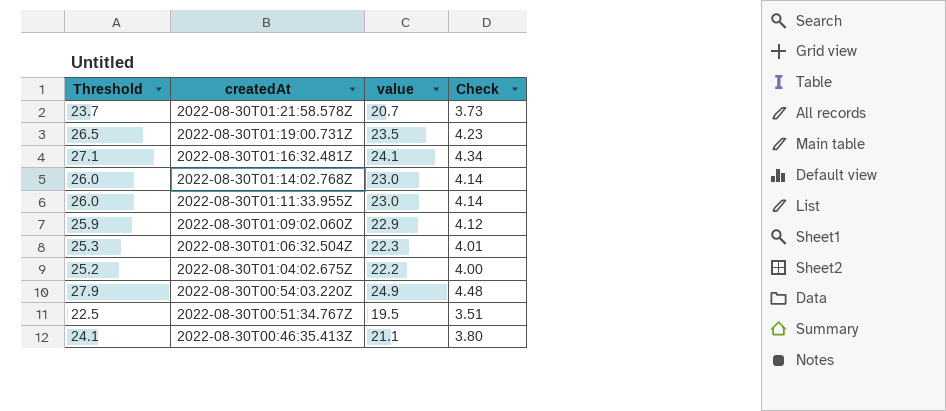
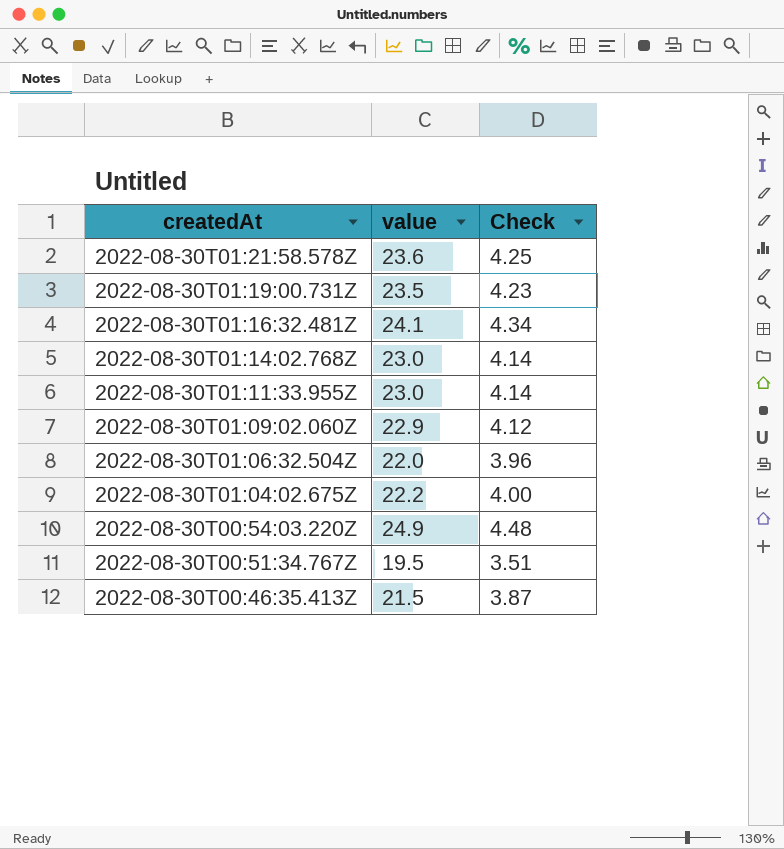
column Threshold | formula: [value] + 3 -> none
2022-08-30T01:21:58.578Z | value: 20.7 -> 23.6
2022-08-30T01:21:58.578Z | Check: 3.73 -> 4.25
2022-08-30T01:06:32.504Z | value: 22.3 -> 22.0
2022-08-30T01:06:32.504Z | Check: 4.01 -> 3.96
2022-08-30T00:46:35.413Z | value: 21.1 -> 21.5
2022-08-30T00:46:35.413Z | Check: 3.80 -> 3.87

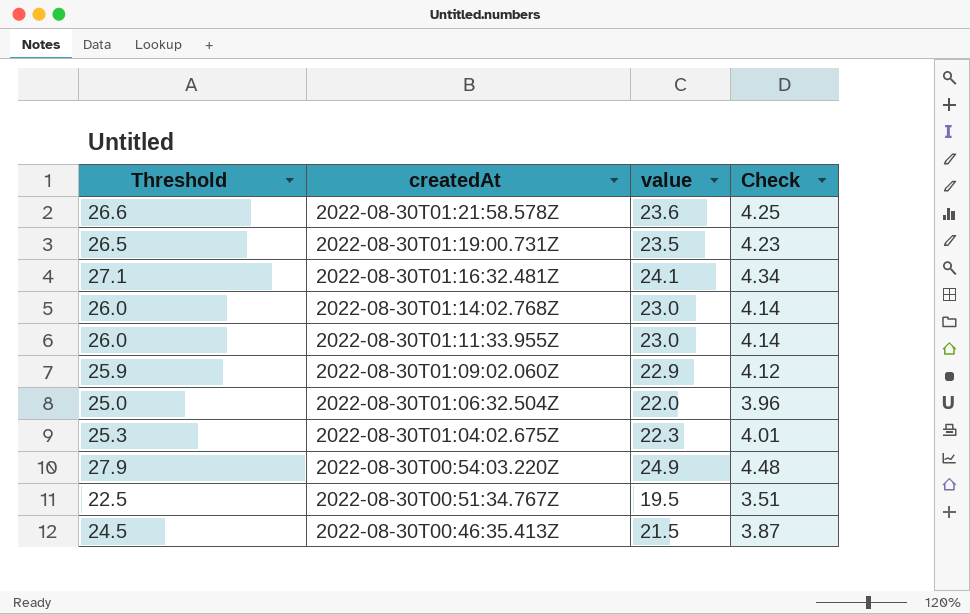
column Threshold | formula: none -> [value] + 3
2022-08-30T01:04:02.675Z | value: 22.2 -> 22.3
2022-08-30T01:04:02.675Z | Check: 4.00 -> 4.01

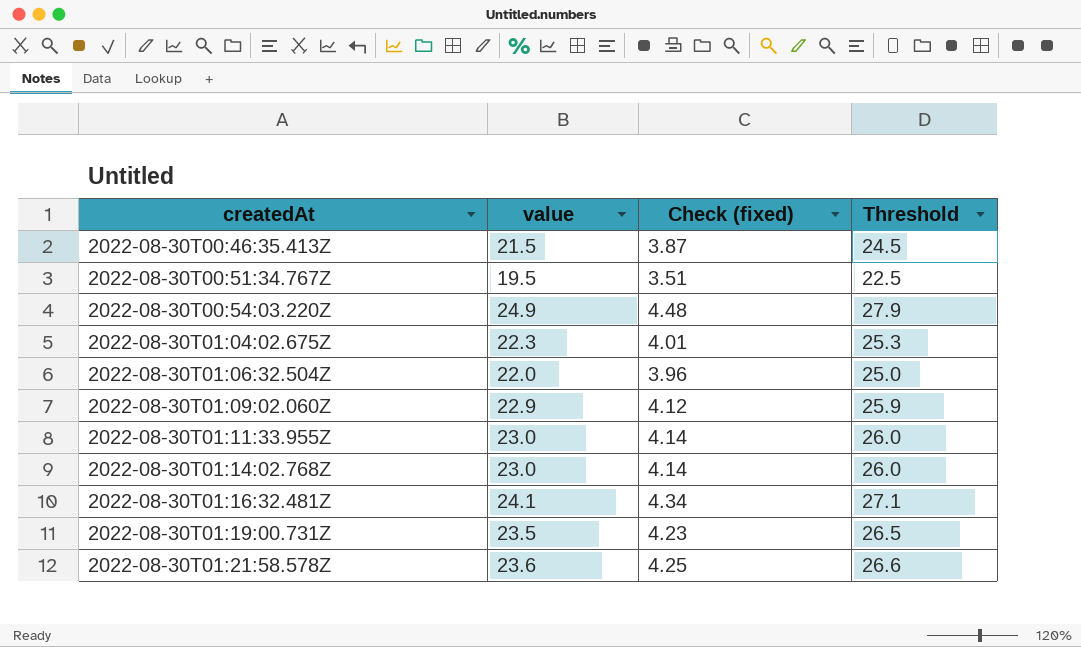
row order: createdAt descending -> createdAt ascending
column name: Check -> Check (fixed)
column Threshold | position: 1 -> 4

